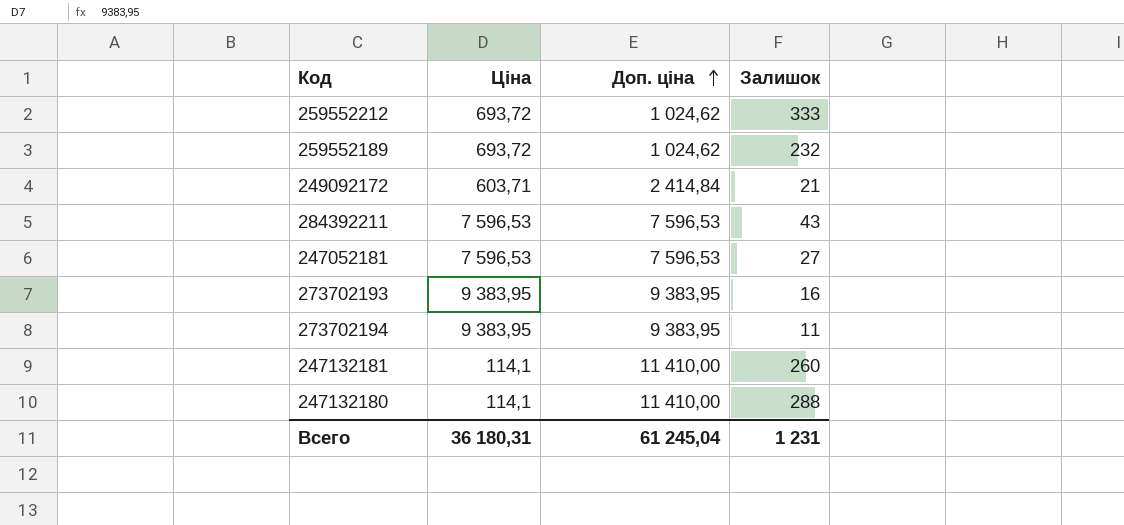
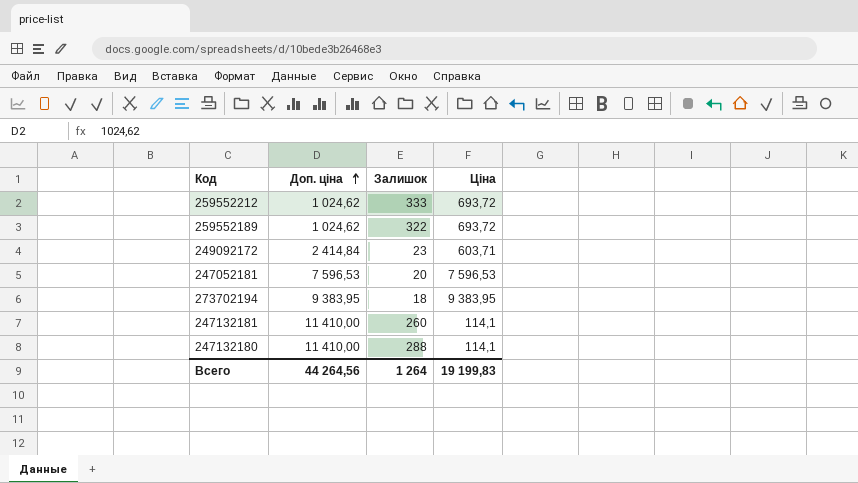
column Ціна | position: 2 -> 4
row 284392211: 7 596,53 | 7 596,53 | 43 -> none
row 273702193: 9 383,95 | 9 383,95 | 16 -> none
259552189 | Залишок: 232 -> 322
249092172 | Залишок: 21 -> 23
247052181 | Залишок: 27 -> 20
273702194 | Залишок: 11 -> 18
Всего | Доп. ціна: 61 245,04 -> 44 264,56
Всего | Залишок: 1 231 -> 1 264
Всего | Ціна: 36 180,31 -> 19 199,83

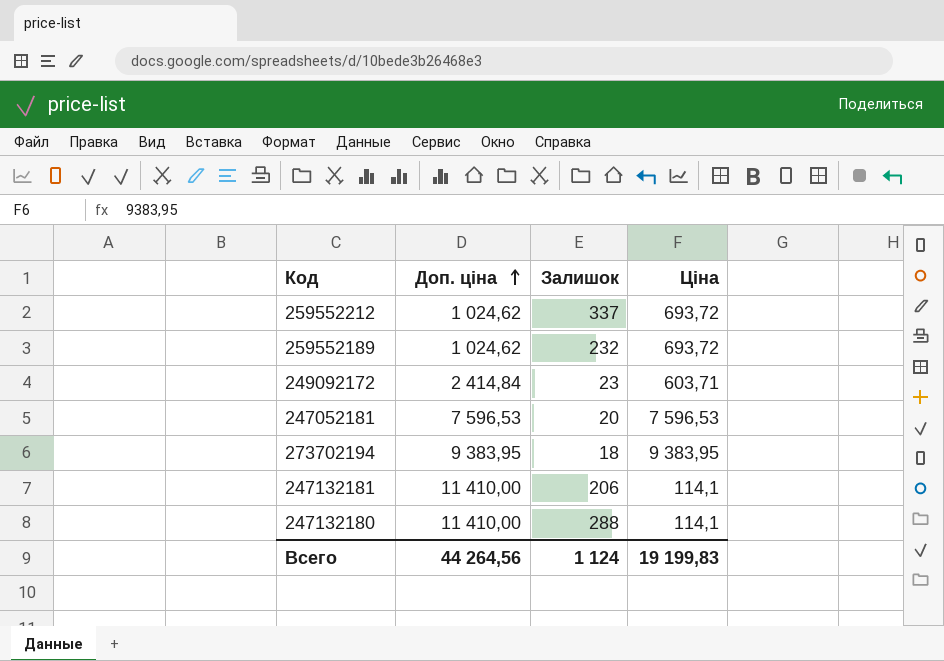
259552212 | Залишок: 333 -> 337
259552189 | Залишок: 322 -> 232
247132181 | Залишок: 260 -> 206
Всего | Залишок: 1 264 -> 1 124

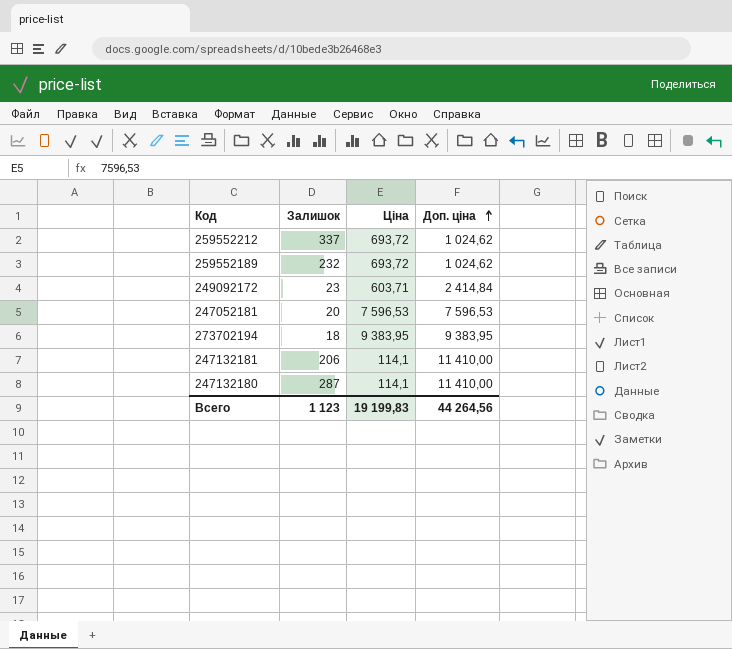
column Доп. ціна | position: 2 -> 4
247132180 | Залишок: 288 -> 287
Всего | Залишок: 1 124 -> 1 123

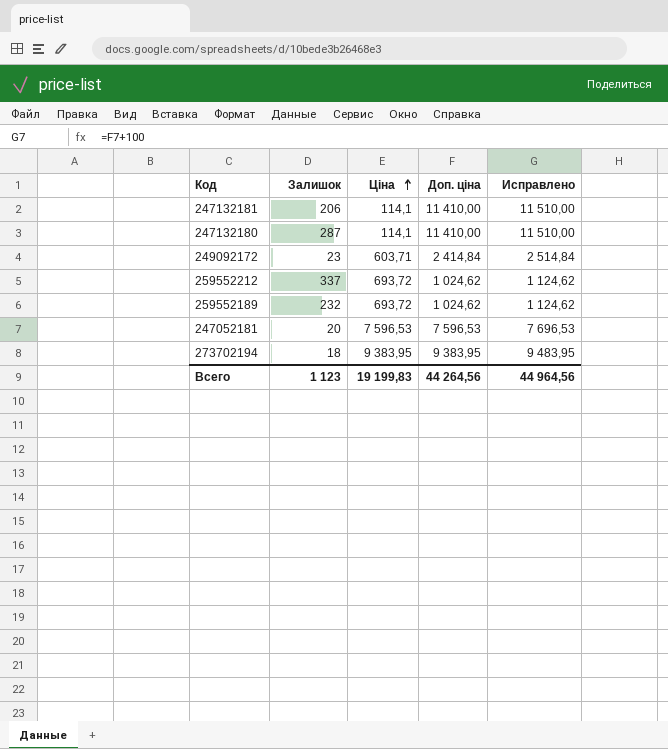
row order: Доп. ціна ascending -> Ціна ascending
column Исправлено | formula: none -> [Доп. ціна] + 100

